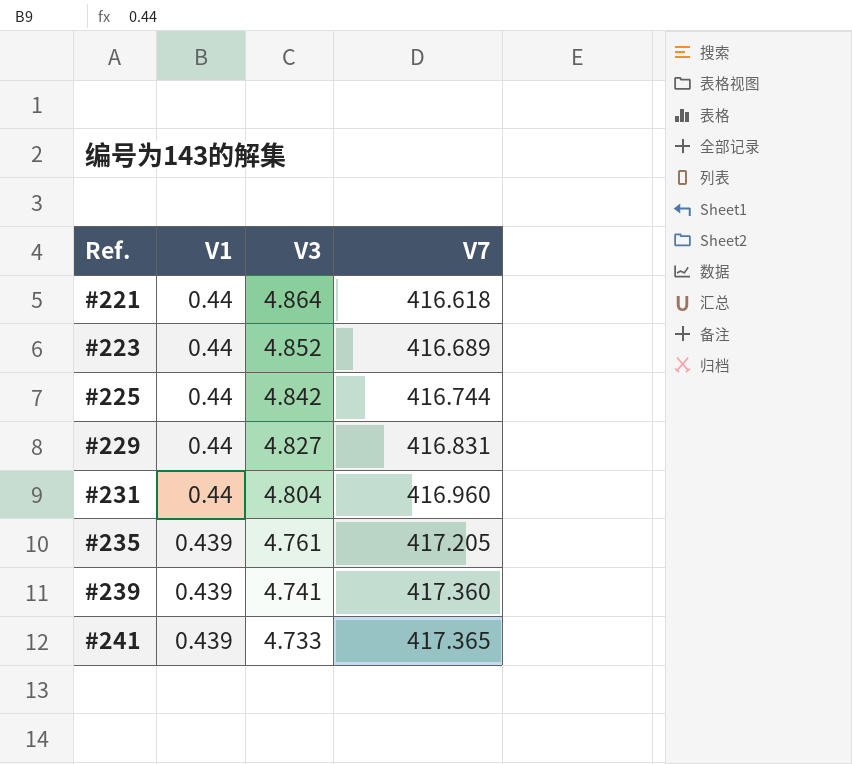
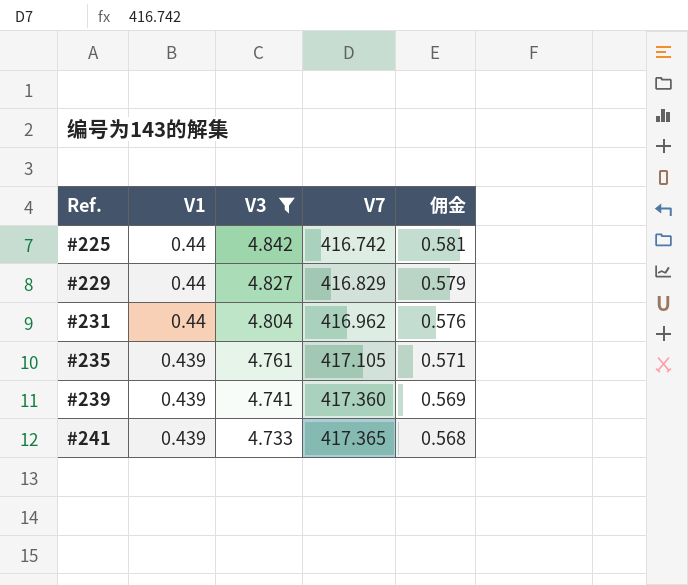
filter: none -> V3 <= 4.842
column 佣金 | formula: none -> [V3] * 0.12
#225 | V7: 416.744 -> 416.742
#229 | V7: 416.831 -> 416.829
#231 | V7: 416.960 -> 416.962
#235 | V7: 417.205 -> 417.105

